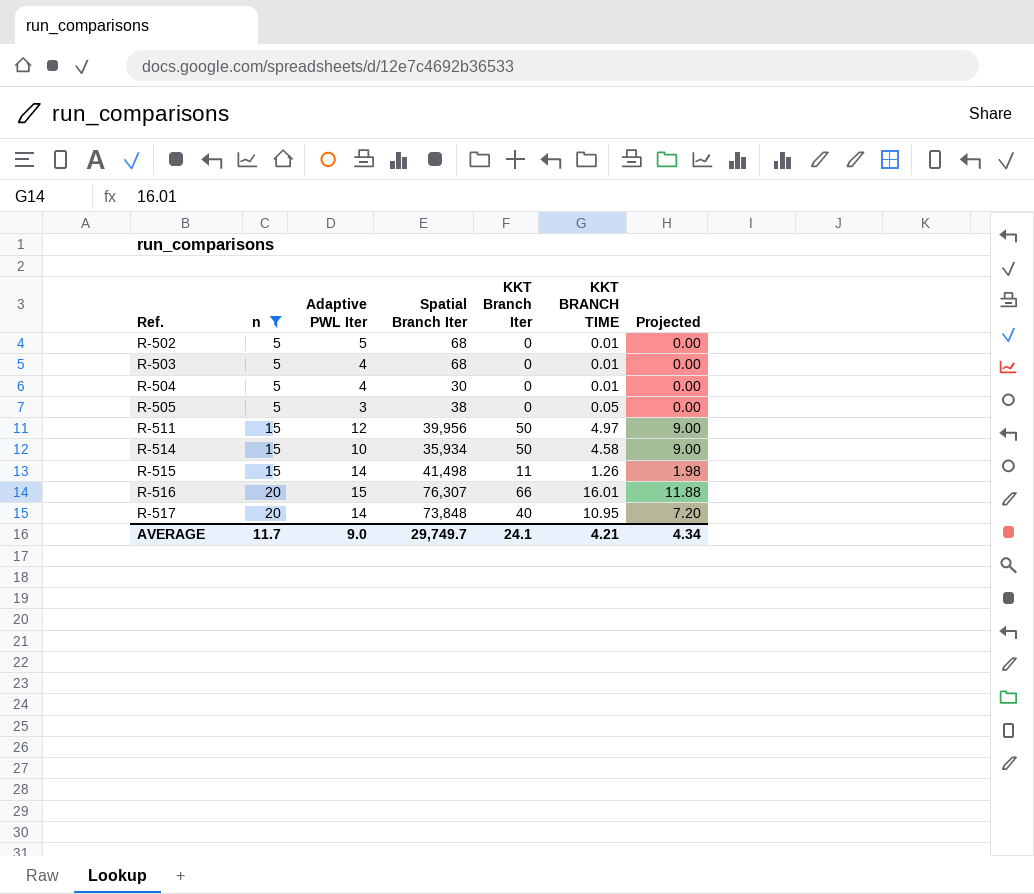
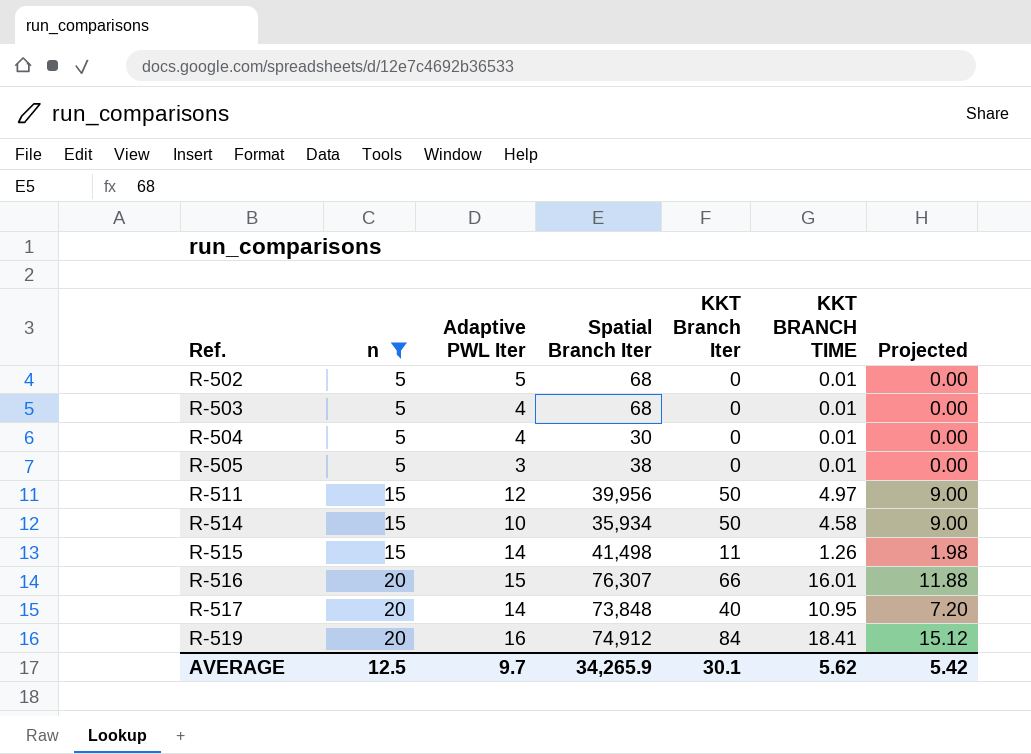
R-505 | KKT BRANCH TIME: 0.05 -> 0.01
row R-519: none -> 20 | 16 | 74,912 | 84 | 18.41 | 15.12
AVERAGE | n: 11.7 -> 12.5
AVERAGE | Adaptive PWL Iter: 9.0 -> 9.7
AVERAGE | Spatial Branch Iter: 29,749.7 -> 34,265.9
AVERAGE | KKT Branch Iter: 24.1 -> 30.1
AVERAGE | KKT BRANCH TIME: 4.21 -> 5.62
AVERAGE | Projected: 4.34 -> 5.42

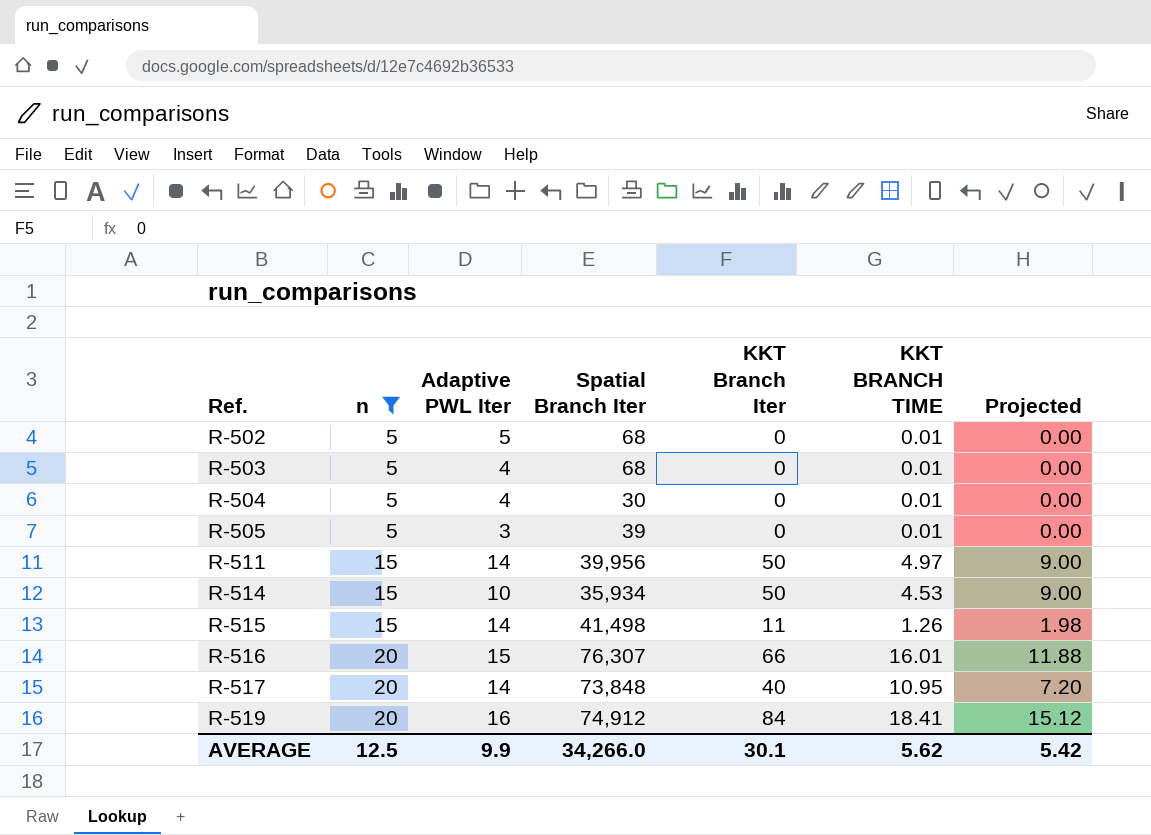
R-505 | Spatial Branch Iter: 38 -> 39
R-511 | Adaptive PWL Iter: 12 -> 14
R-514 | KKT BRANCH TIME: 4.58 -> 4.53
AVERAGE | Adaptive PWL Iter: 9.7 -> 9.9
AVERAGE | Spatial Branch Iter: 34,265.9 -> 34,266.0

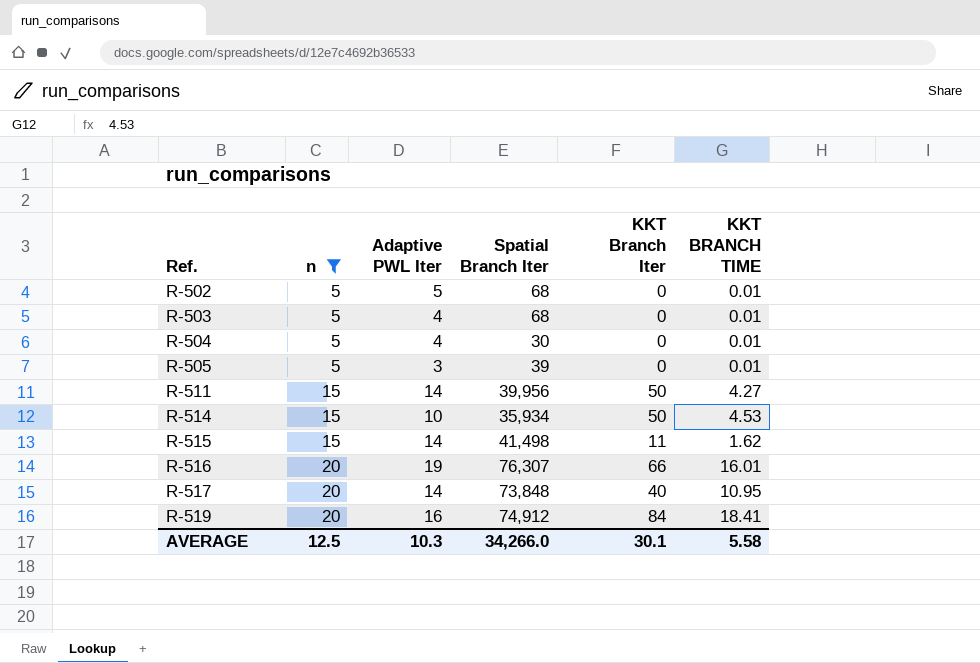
column Projected | formula: [KKT Branch Iter] * 0.18 -> none
R-511 | KKT BRANCH TIME: 4.97 -> 4.27
R-515 | KKT BRANCH TIME: 1.26 -> 1.62
R-516 | Adaptive PWL Iter: 15 -> 19
AVERAGE | Adaptive PWL Iter: 9.9 -> 10.3
AVERAGE | KKT BRANCH TIME: 5.62 -> 5.58

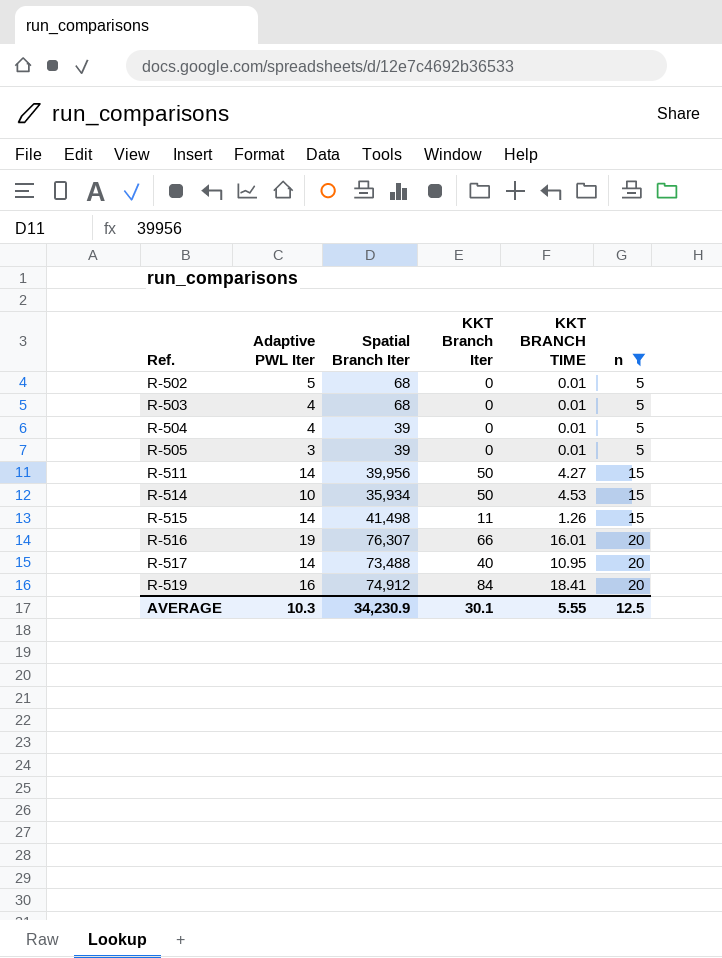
column n | position: 2 -> 6
R-504 | Spatial Branch Iter: 30 -> 39
R-515 | KKT BRANCH TIME: 1.62 -> 1.26
R-517 | Spatial Branch Iter: 73,848 -> 73,488
AVERAGE | Spatial Branch Iter: 34,266.0 -> 34,230.9
AVERAGE | KKT BRANCH TIME: 5.58 -> 5.55

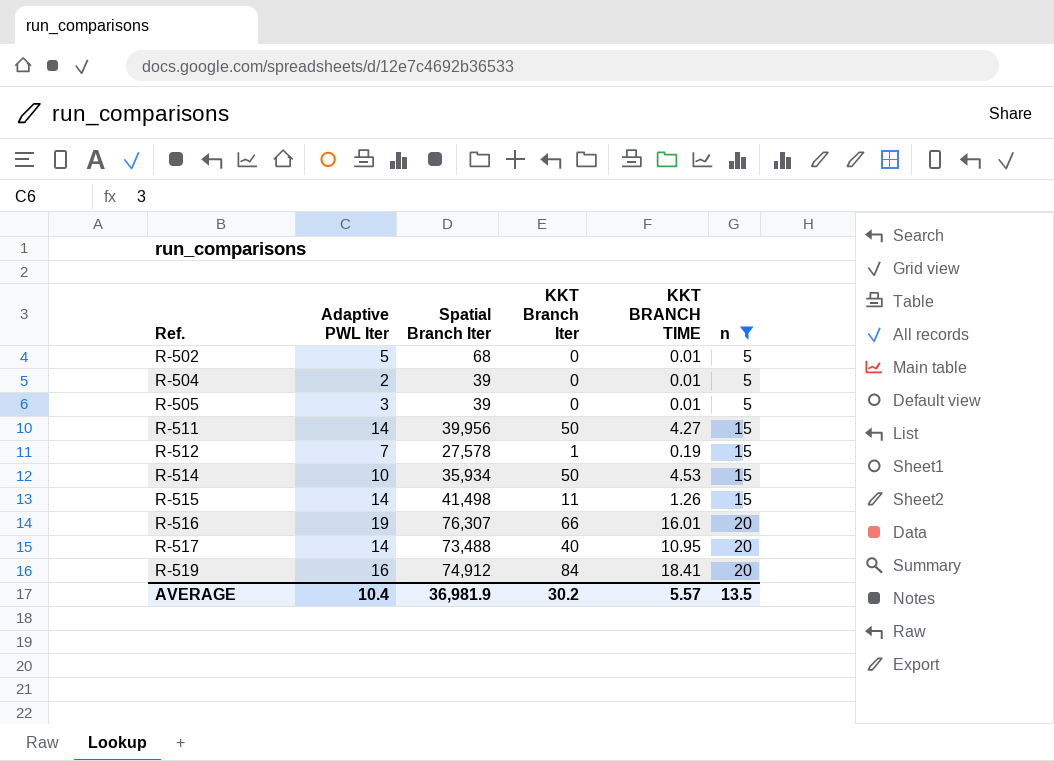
row R-503: 4 | 68 | 0 | 0.01 | 5 -> none
R-504 | Adaptive PWL Iter: 4 -> 2
row R-512: none -> 7 | 27,578 | 1 | 0.19 | 15
AVERAGE | Adaptive PWL Iter: 10.3 -> 10.4
AVERAGE | Spatial Branch Iter: 34,230.9 -> 36,981.9
AVERAGE | KKT Branch Iter: 30.1 -> 30.2
AVERAGE | KKT BRANCH TIME: 5.55 -> 5.57
AVERAGE | n: 12.5 -> 13.5

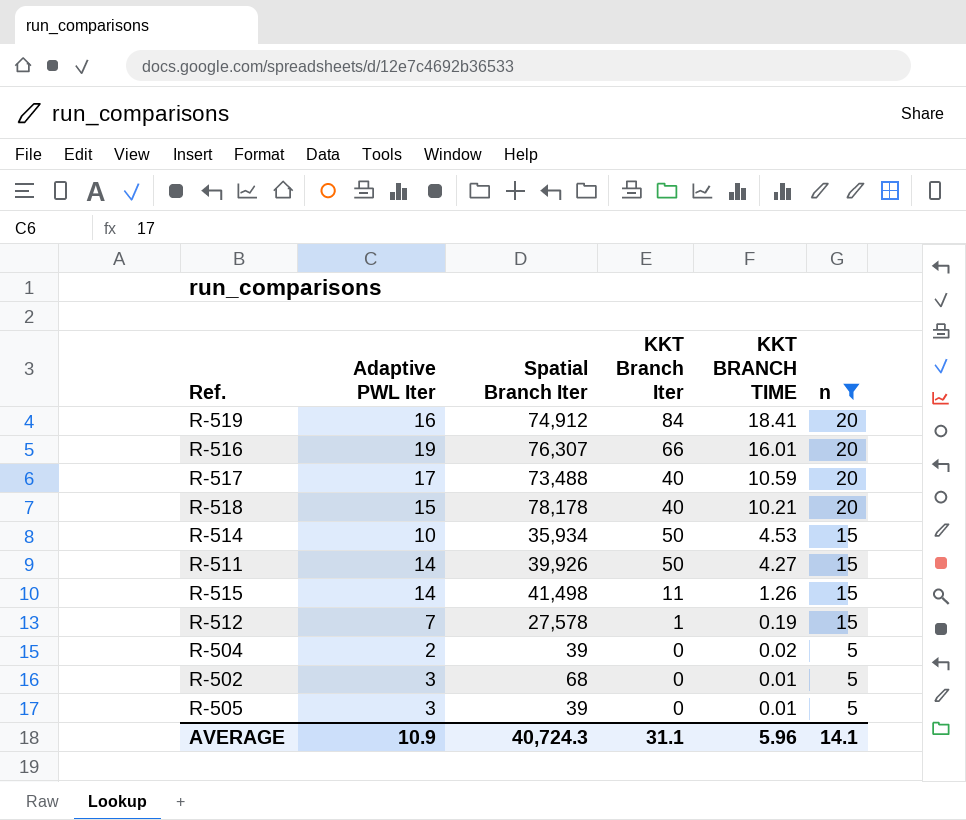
row order: Ref. ascending -> KKT BRANCH TIME descending
R-517 | Adaptive PWL Iter: 14 -> 17
R-517 | KKT BRANCH TIME: 10.95 -> 10.59
row R-518: none -> 15 | 78,178 | 40 | 10.21 | 20
R-511 | Spatial Branch Iter: 39,956 -> 39,926
R-504 | KKT BRANCH TIME: 0.01 -> 0.02
R-502 | Adaptive PWL Iter: 5 -> 3
AVERAGE | Adaptive PWL Iter: 10.4 -> 10.9
AVERAGE | Spatial Branch Iter: 36,981.9 -> 40,724.3
AVERAGE | KKT Branch Iter: 30.2 -> 31.1
AVERAGE | KKT BRANCH TIME: 5.57 -> 5.96
AVERAGE | n: 13.5 -> 14.1

